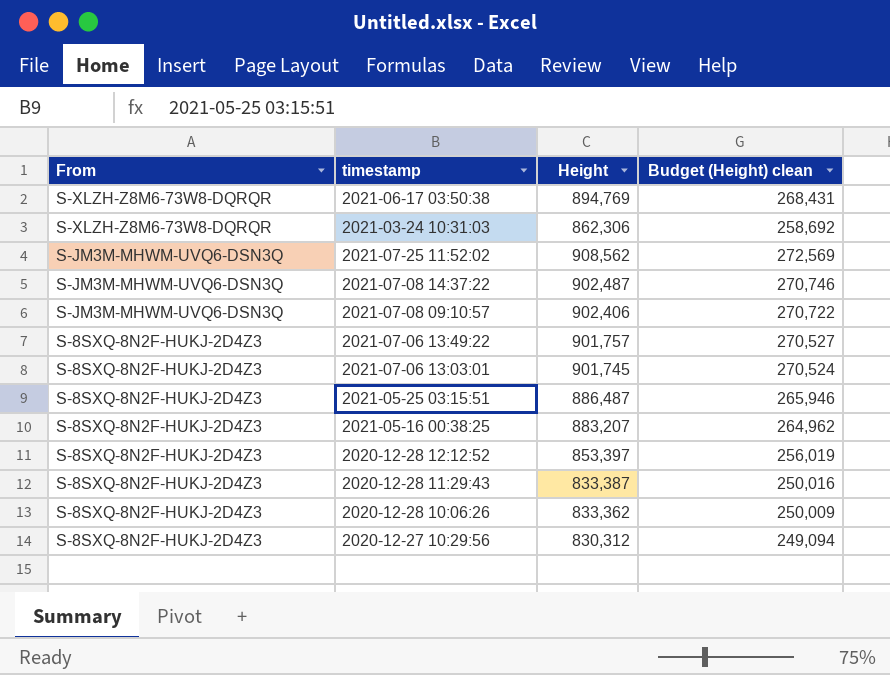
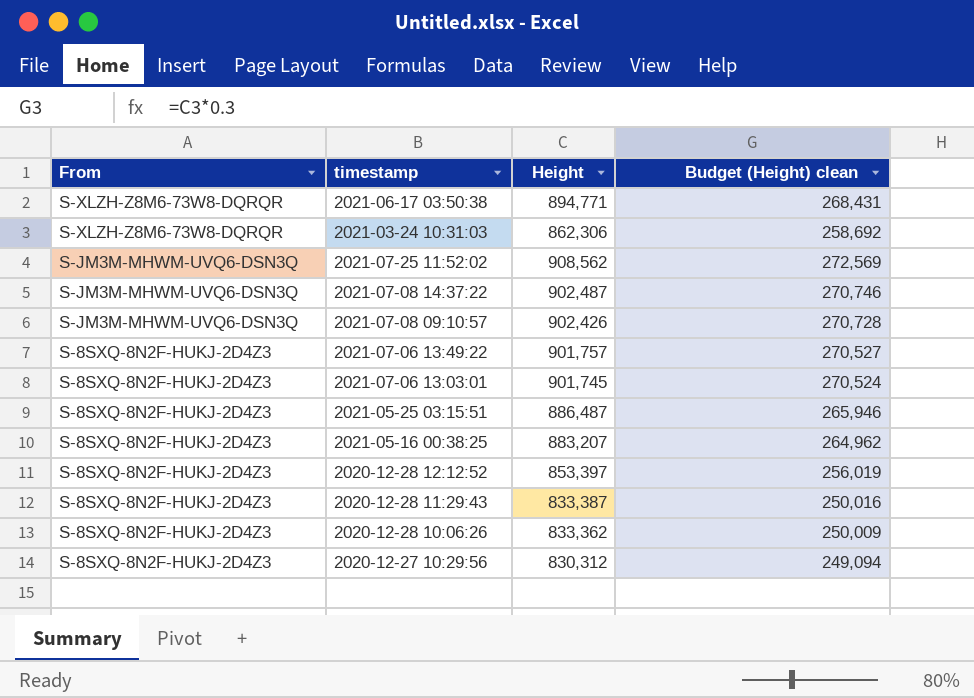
2021-06-17 03:50:38 | Height: 894,769 -> 894,771
2021-07-08 09:10:57 | Height: 902,406 -> 902,426
2021-07-08 09:10:57 | Budget (Height) clean: 270,722 -> 270,728

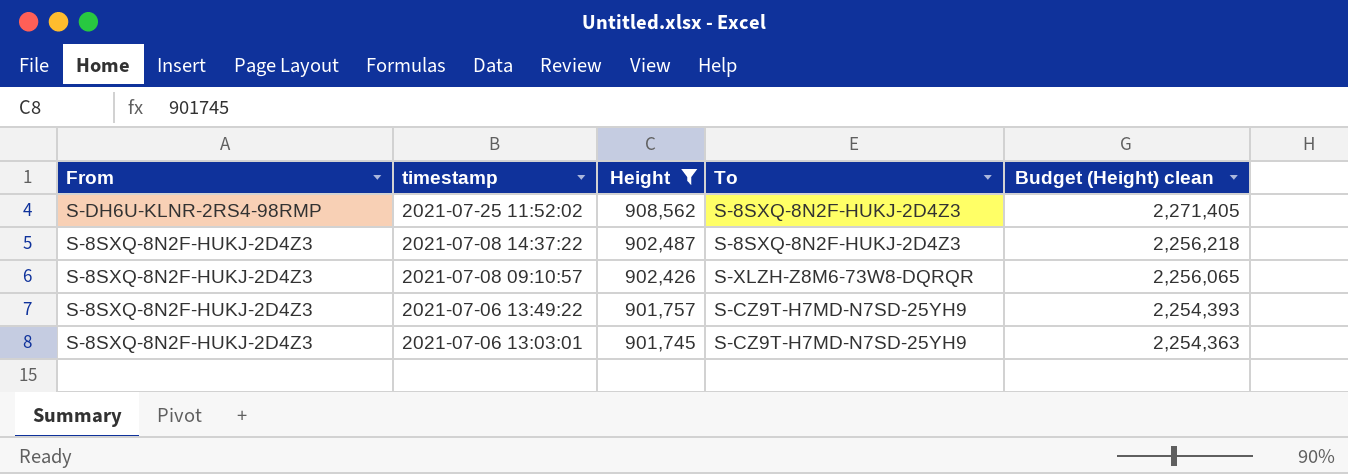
filter: none -> Height >= 901,745
column To | position: none -> 4
column Budget (Height) clean | formula: [Height] * 0.3 -> [Height] * 2.5
2021-07-25 11:52:02 | From: S-JM3M-MHWM-UVQ6-DSN3Q -> S-DH6U-KLNR-2RS4-98RMP
2021-07-08 14:37:22 | From: S-JM3M-MHWM-UVQ6-DSN3Q -> S-8SXQ-8N2F-HUKJ-2D4Z3
2021-07-08 09:10:57 | From: S-JM3M-MHWM-UVQ6-DSN3Q -> S-8SXQ-8N2F-HUKJ-2D4Z3

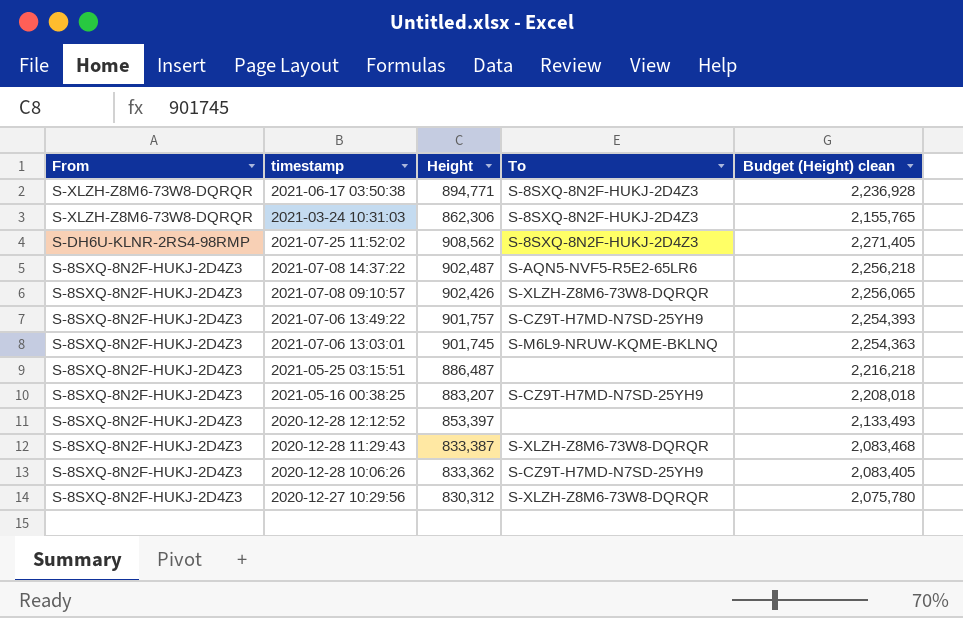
filter: Height >= 901,745 -> none
2021-07-08 14:37:22 | To: S-8SXQ-8N2F-HUKJ-2D4Z3 -> S-AQN5-NVF5-R5E2-65LR6
2021-07-06 13:03:01 | To: S-CZ9T-H7MD-N7SD-25YH9 -> S-M6L9-NRUW-KQME-BKLNQ

